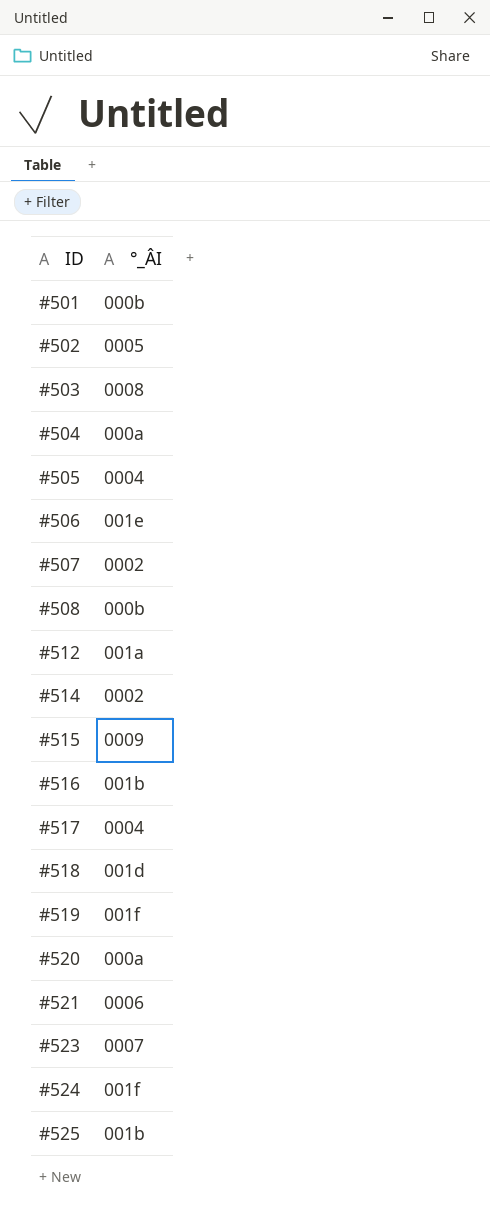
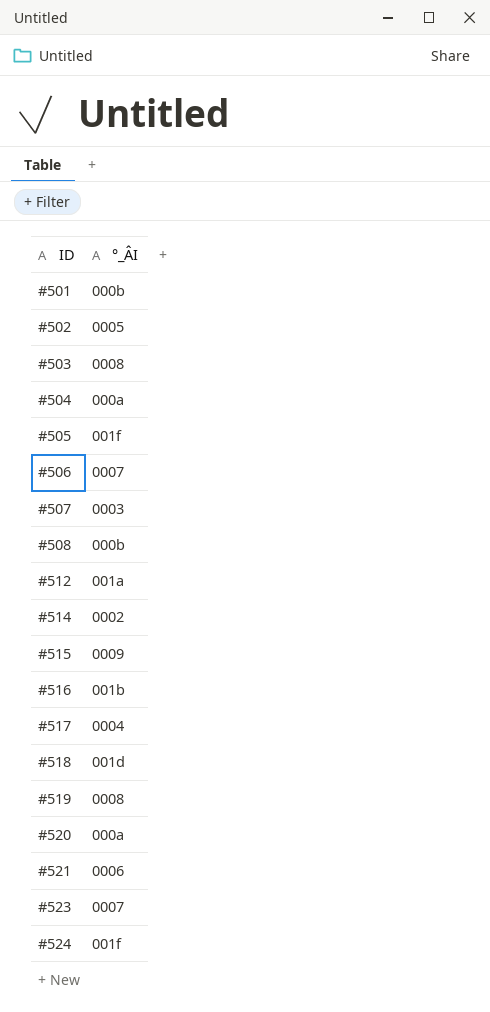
row #525: 001b -> none
#505 | °_ÂI: 0004 -> 001f
#506 | °_ÂI: 001e -> 0007
#507 | °_ÂI: 0002 -> 0003
#519 | °_ÂI: 001f -> 0008

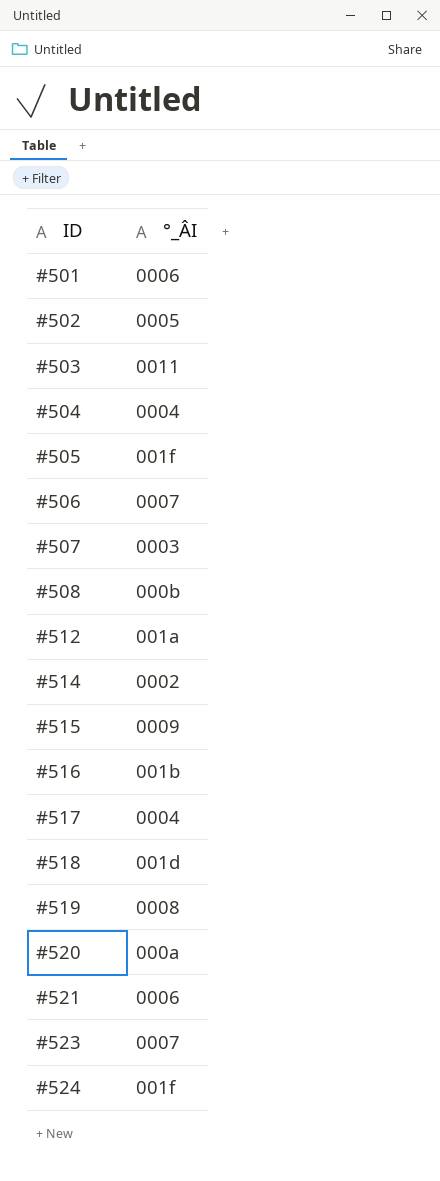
#501 | °_ÂI: 000b -> 0006
#503 | °_ÂI: 0008 -> 0011
#504 | °_ÂI: 000a -> 0004

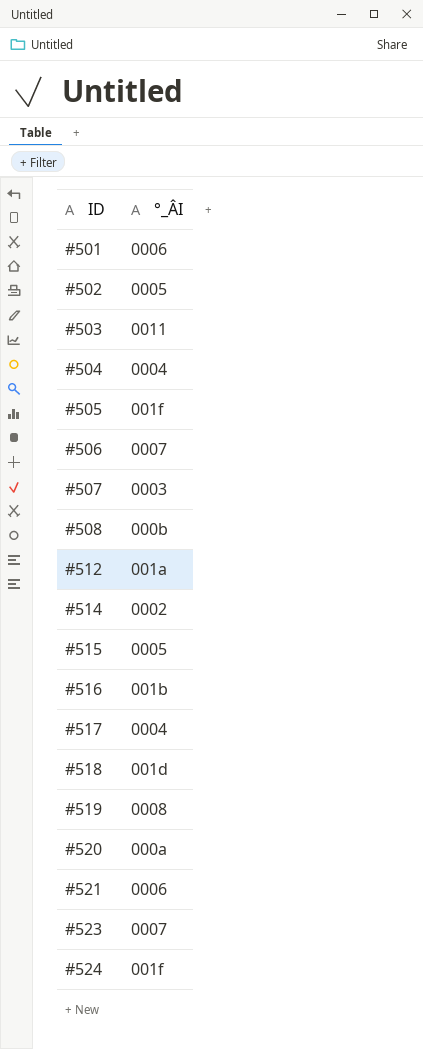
#515 | °_ÂI: 0009 -> 0005

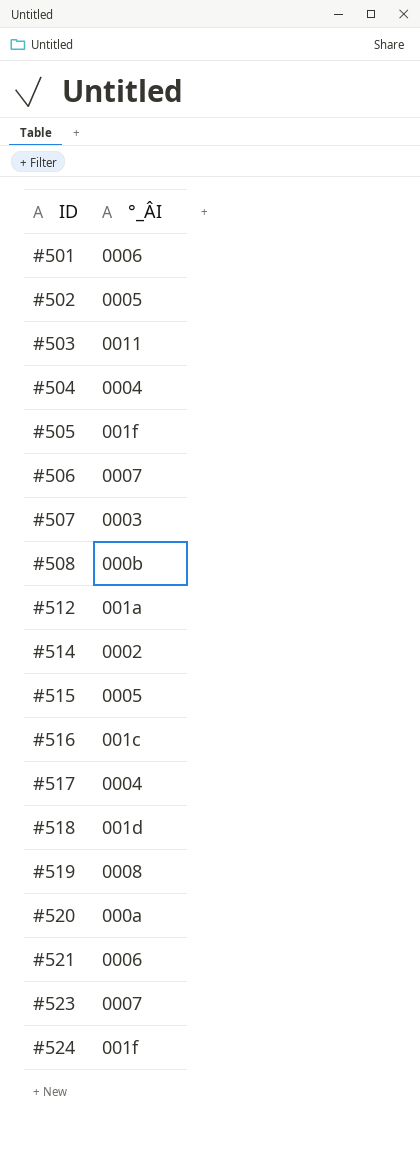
#516 | °_ÂI: 001b -> 001c

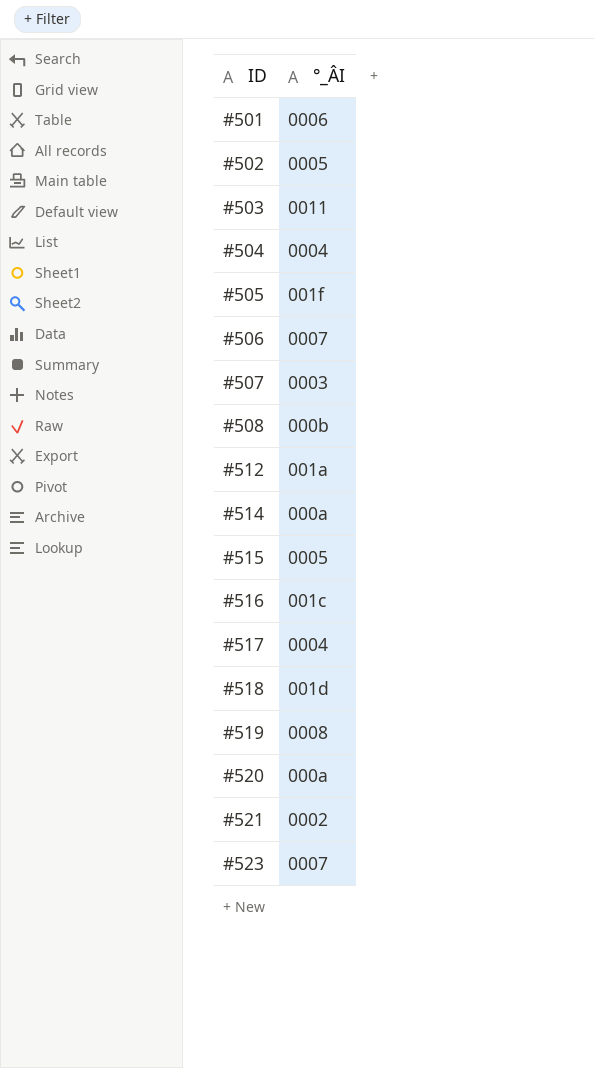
row #524: 001f -> none
#514 | °_ÂI: 0002 -> 000a
#521 | °_ÂI: 0006 -> 0002

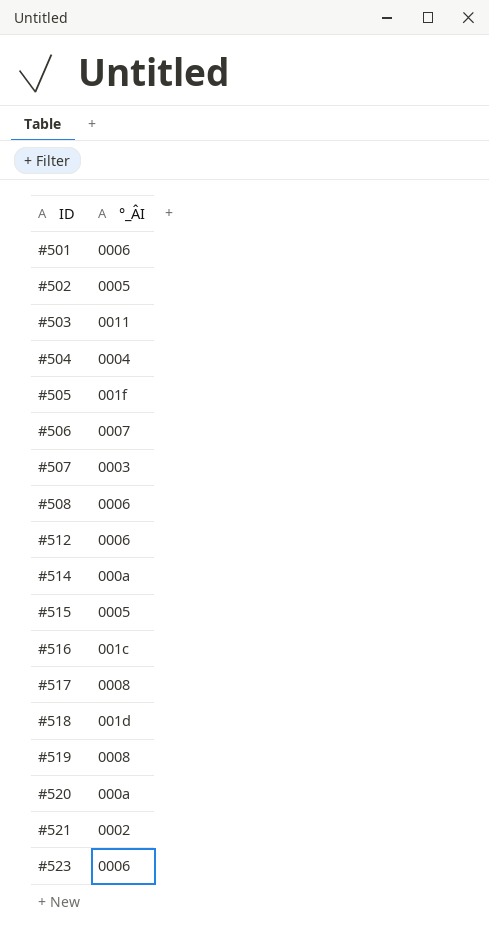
#508 | °_ÂI: 000b -> 0006
#512 | °_ÂI: 001a -> 0006
#517 | °_ÂI: 0004 -> 0008
#523 | °_ÂI: 0007 -> 0006

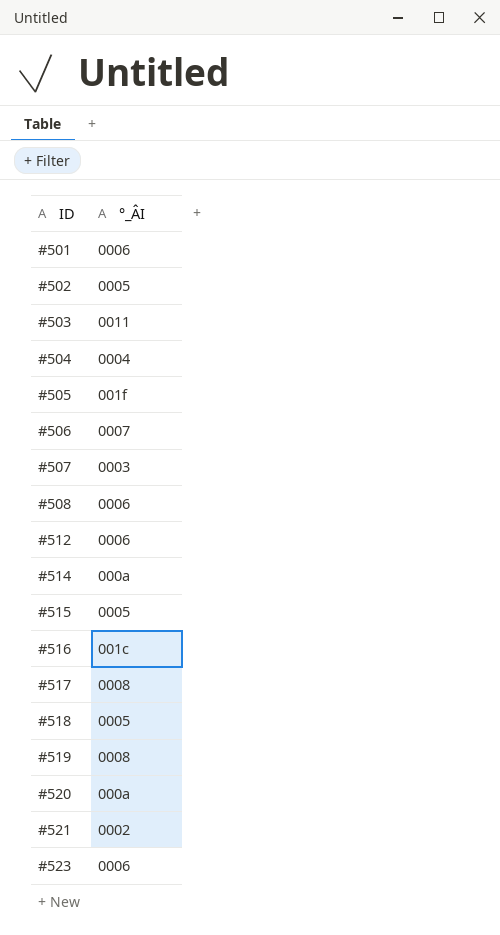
#518 | °_ÂI: 001d -> 0005

